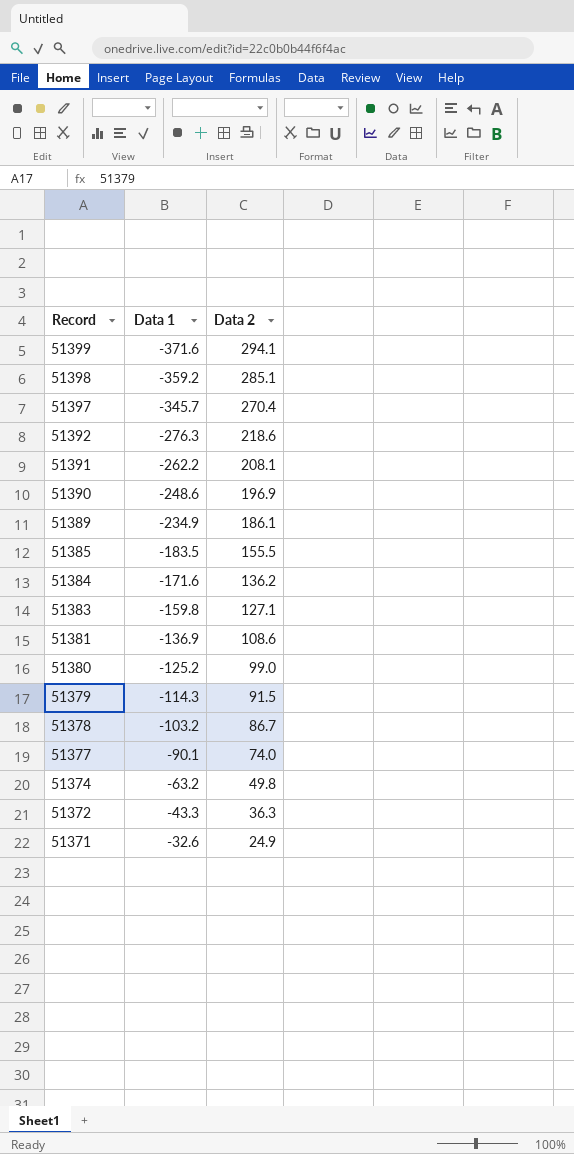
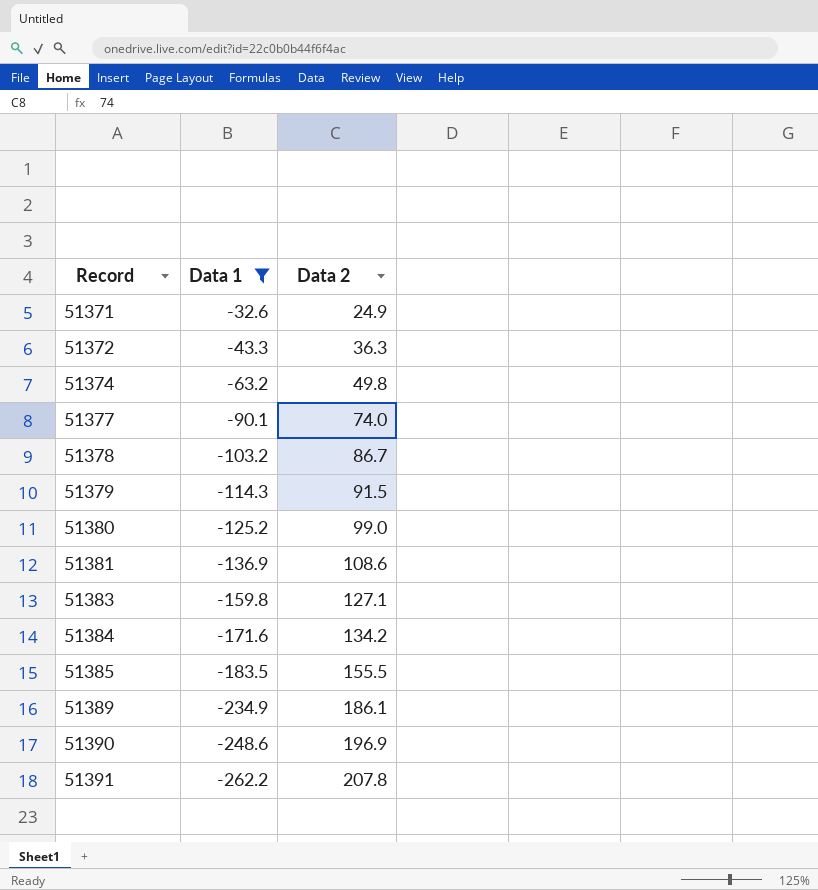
filter: none -> Data 1 >= -262.2
row order: Record descending -> Record ascending
51384 | Data 2: 136.2 -> 134.2
51391 | Data 2: 208.1 -> 207.8

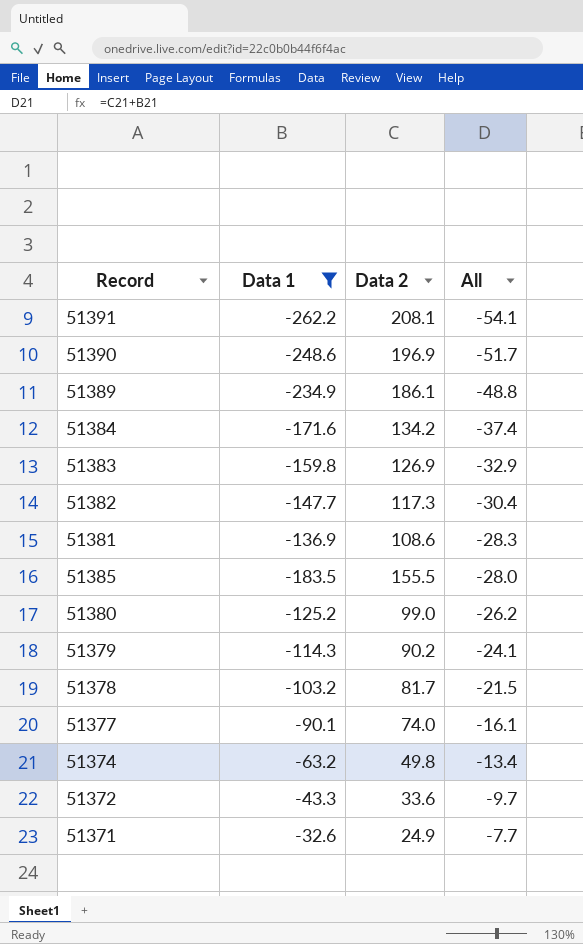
row order: Record ascending -> All ascending
column All | formula: none -> [Data 1] + [Data 2]
51391 | Data 2: 207.8 -> 208.1
51383 | Data 2: 127.1 -> 126.9
row 51382: none -> -147.7 | 117.3 | -30.4
51379 | Data 2: 91.5 -> 90.2
51378 | Data 2: 86.7 -> 81.7
51372 | Data 2: 36.3 -> 33.6

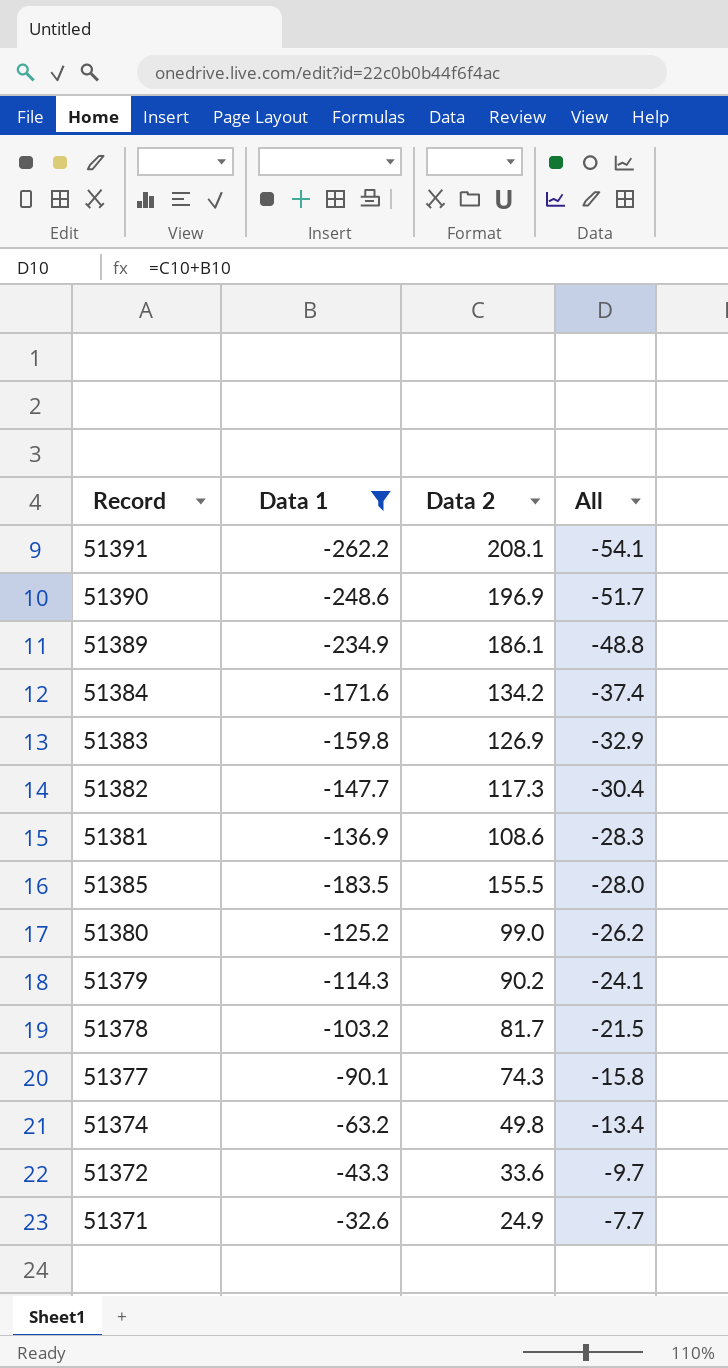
51377 | Data 2: 74.0 -> 74.3
51377 | All: -16.1 -> -15.8

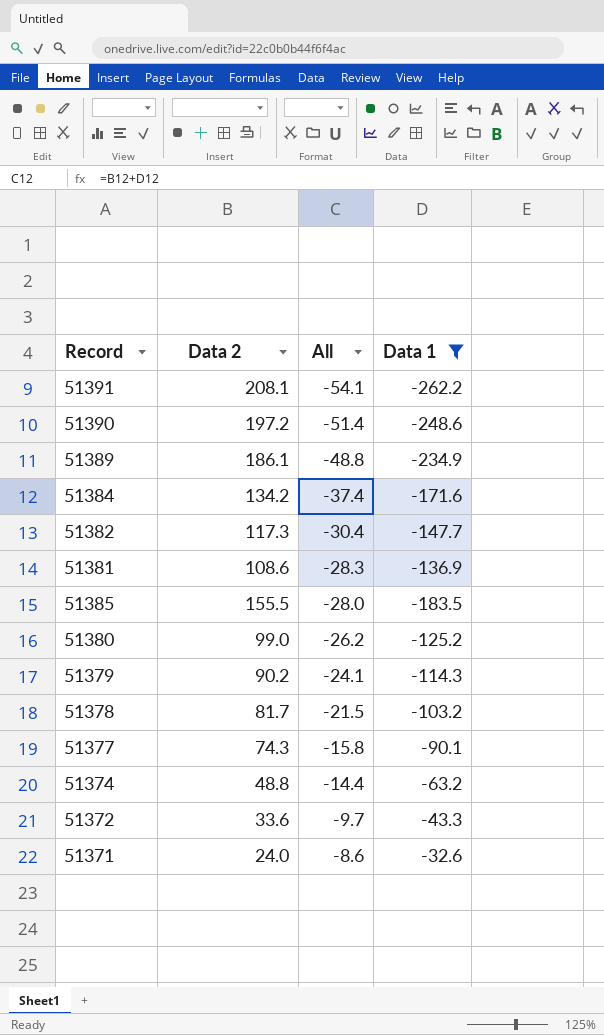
column Data 1 | position: 2 -> 4
row 51383: -159.8 | 126.9 | -32.9 -> none
51390 | Data 2: 196.9 -> 197.2
51390 | All: -51.7 -> -51.4
51374 | Data 2: 49.8 -> 48.8
51374 | All: -13.4 -> -14.4
51371 | Data 2: 24.9 -> 24.0
51371 | All: -7.7 -> -8.6

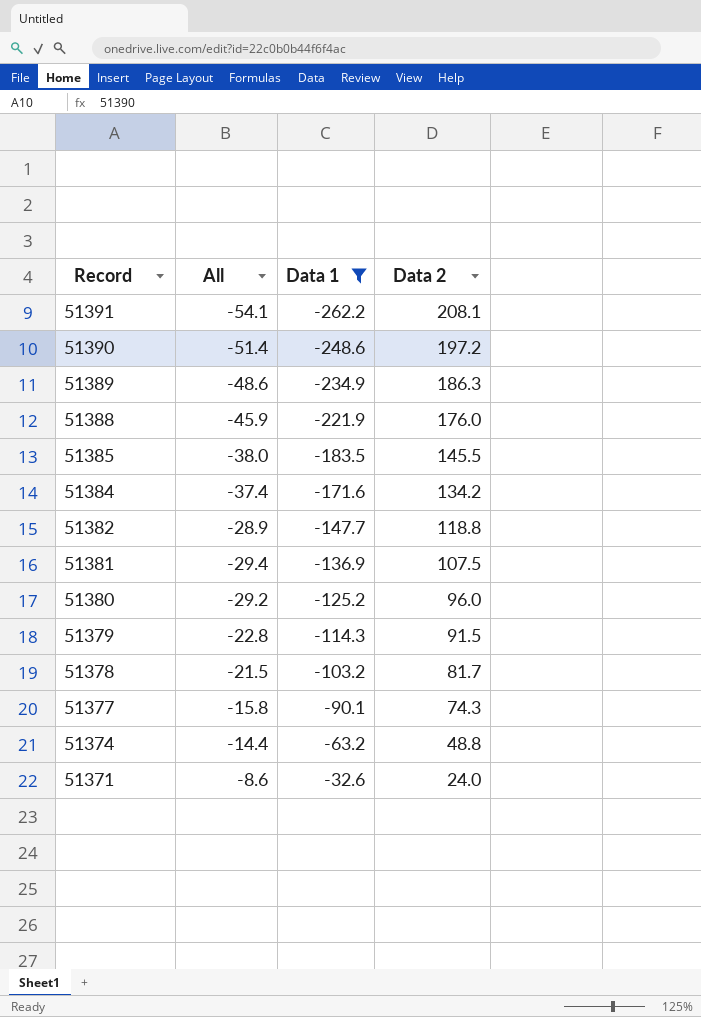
row order: All ascending -> Record descending
column Data 2 | position: 2 -> 4
row 51372: 33.6 | -9.7 | -43.3 -> none
51389 | All: -48.8 -> -48.6
51389 | Data 2: 186.1 -> 186.3
row 51388: none -> -45.9 | -221.9 | 176.0
51385 | All: -28.0 -> -38.0
51385 | Data 2: 155.5 -> 145.5
51382 | All: -30.4 -> -28.9
51382 | Data 2: 117.3 -> 118.8
51381 | All: -28.3 -> -29.4
51381 | Data 2: 108.6 -> 107.5
51380 | All: -26.2 -> -29.2
51380 | Data 2: 99.0 -> 96.0
51379 | All: -24.1 -> -22.8
51379 | Data 2: 90.2 -> 91.5

